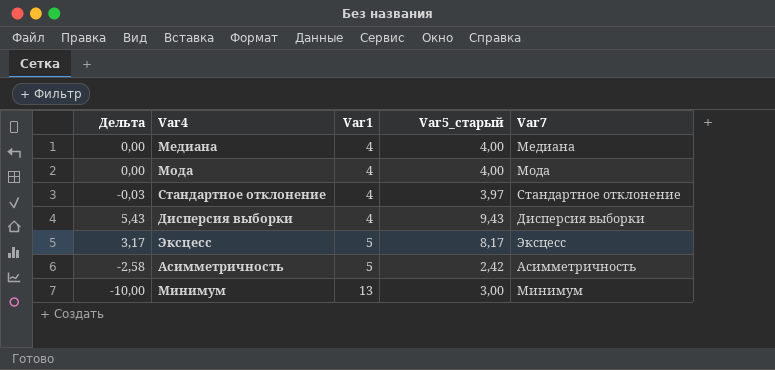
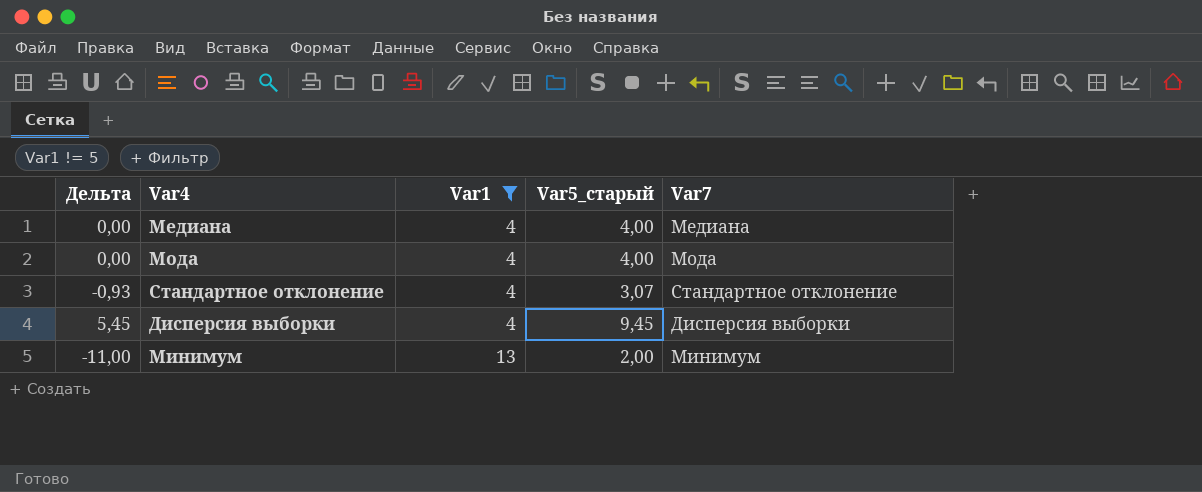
filter: none -> Var1 != 5
Стандартное отклонение | Дельта: -0,03 -> -0,93
Стандартное отклонение | Var5_старый: 3,97 -> 3,07
Дисперсия выборки | Дельта: 5,43 -> 5,45
Дисперсия выборки | Var5_старый: 9,43 -> 9,45
Минимум | Дельта: -10,00 -> -11,00
Минимум | Var5_старый: 3,00 -> 2,00

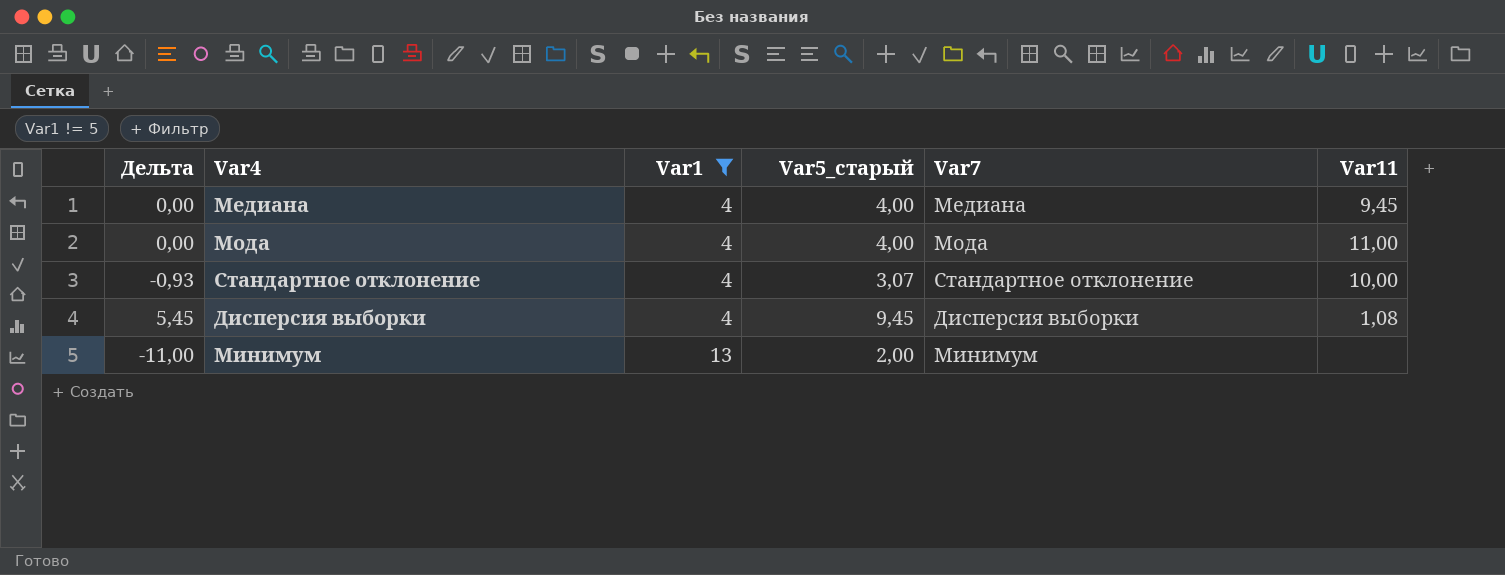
column Var11 | position: none -> 6

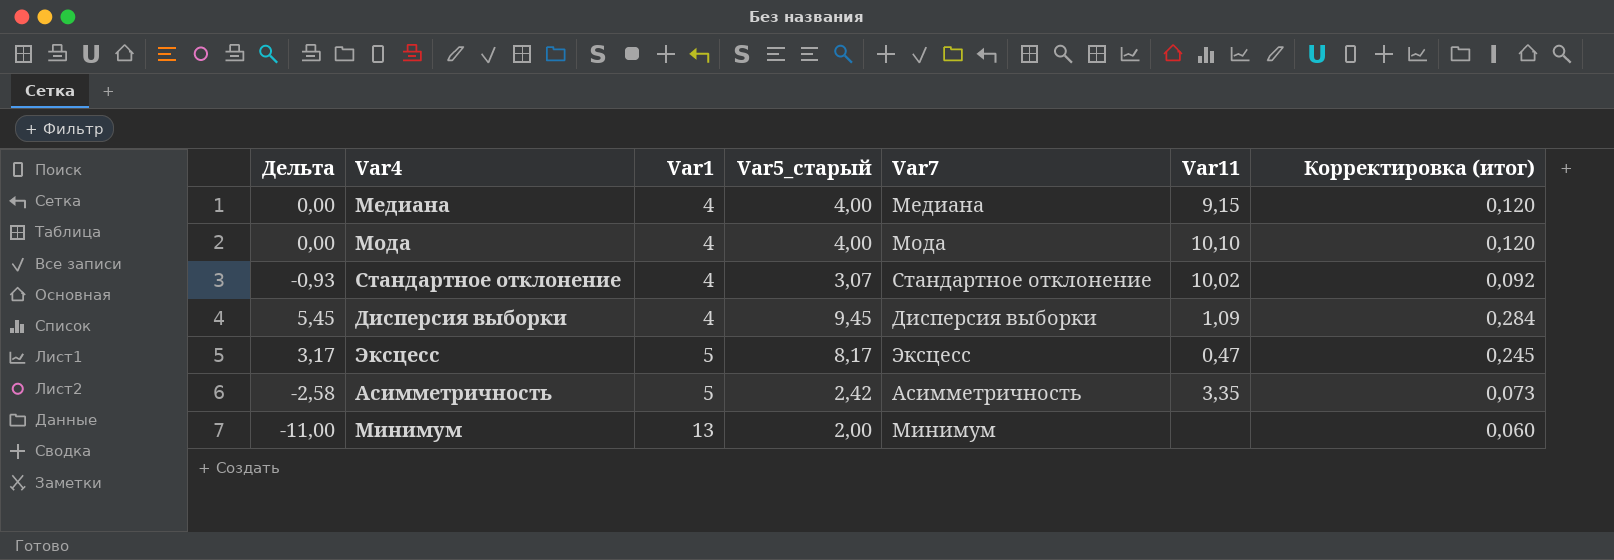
filter: Var1 != 5 -> none
column Корректировка (итог) | formula: none -> [Var5_старый] * 0,03
Медиана | Var11: 9,45 -> 9,15
Мода | Var11: 11,00 -> 10,10
Стандартное отклонение | Var11: 10,00 -> 10,02
Дисперсия выборки | Var11: 1,08 -> 1,09

